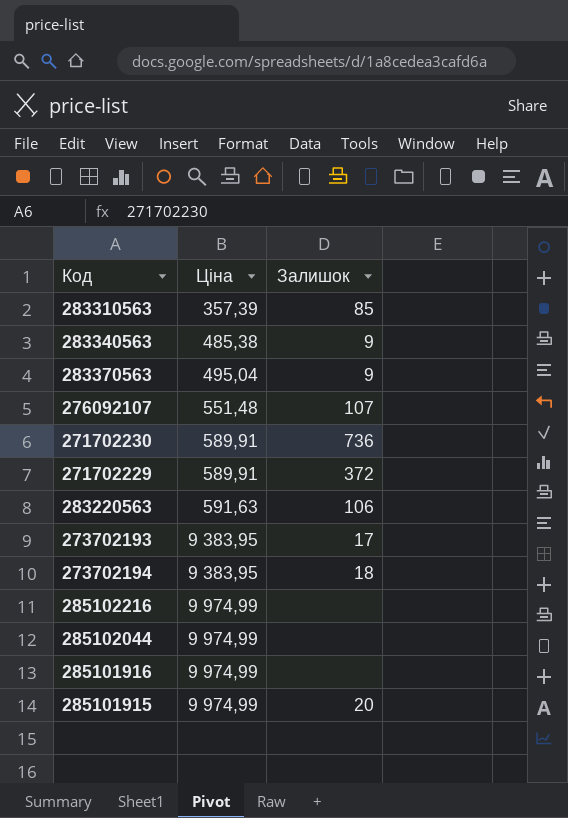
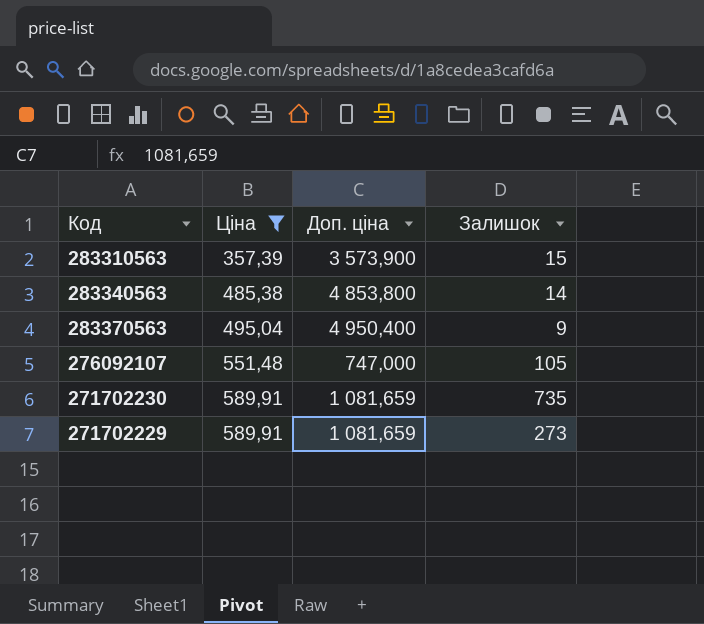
filter: none -> Ціна <= 589,91
column Доп. ціна | position: none -> 3
283310563 | Залишок: 85 -> 15
283340563 | Залишок: 9 -> 14
276092107 | Залишок: 107 -> 105
271702230 | Залишок: 736 -> 735
271702229 | Залишок: 372 -> 273

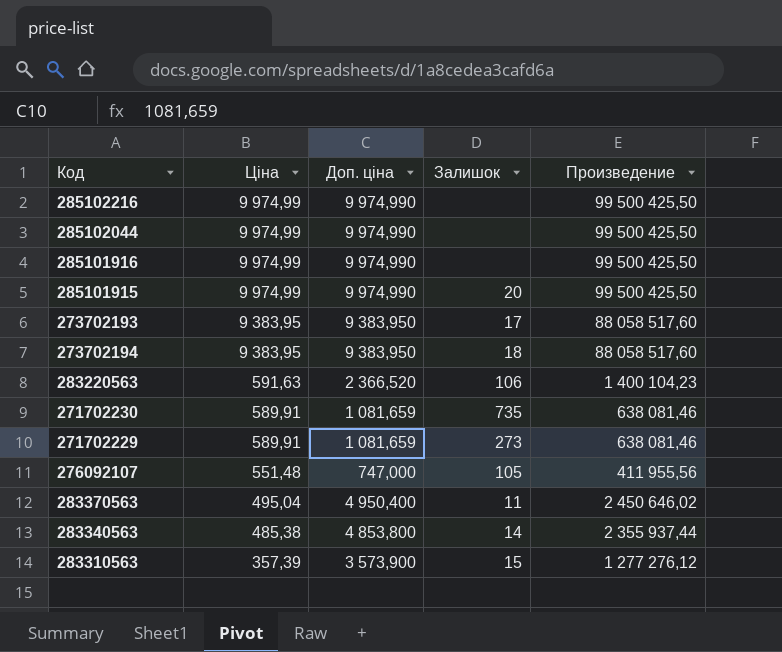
filter: Ціна <= 589,91 -> none
row order: Ціна ascending -> Ціна descending
column Произведение | formula: none -> [Ціна] * [Доп. ціна]
283370563 | Залишок: 9 -> 11

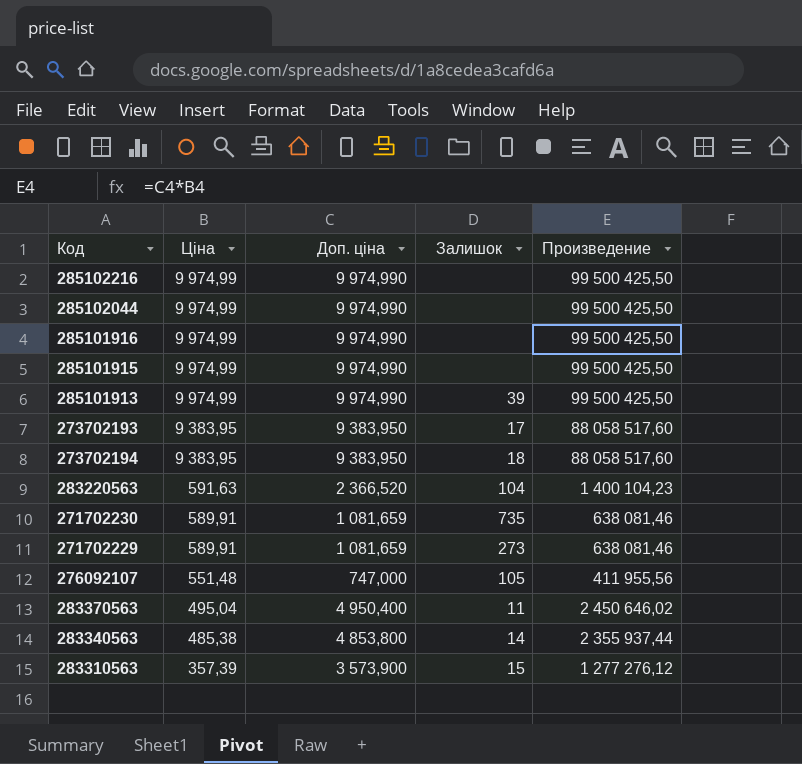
285101915 | Залишок: 20 -> none
row 285101913: none -> 9 974,99 | 9 974,990 | 39 | 99 500 425,50
283220563 | Залишок: 106 -> 104

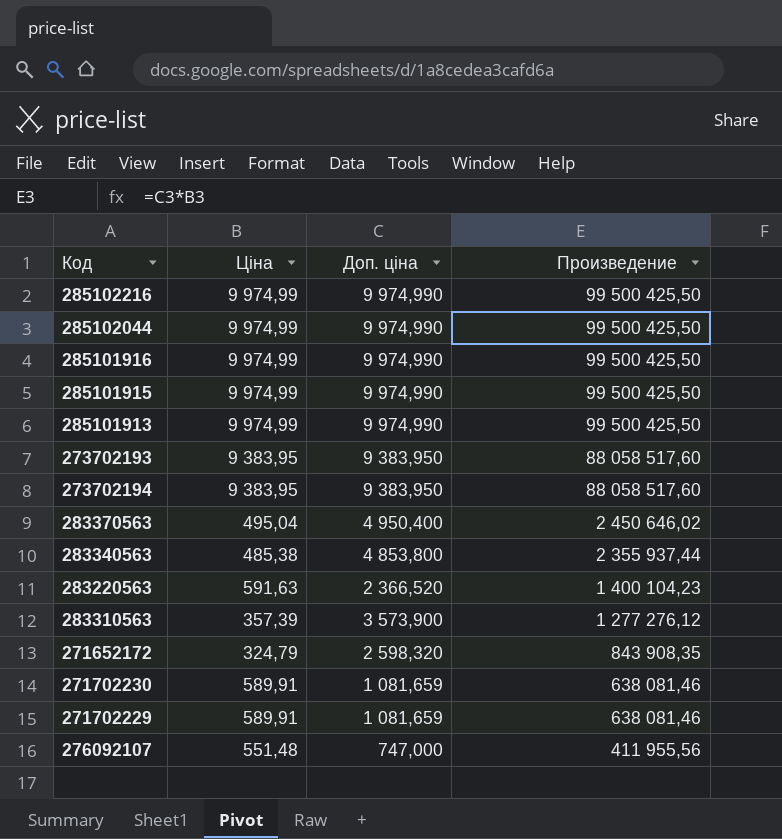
row order: Ціна descending -> Произведение descending
column Залишок | position: 4 -> none
row 271652172: none -> 324,79 | 2 598,320 | 843 908,35

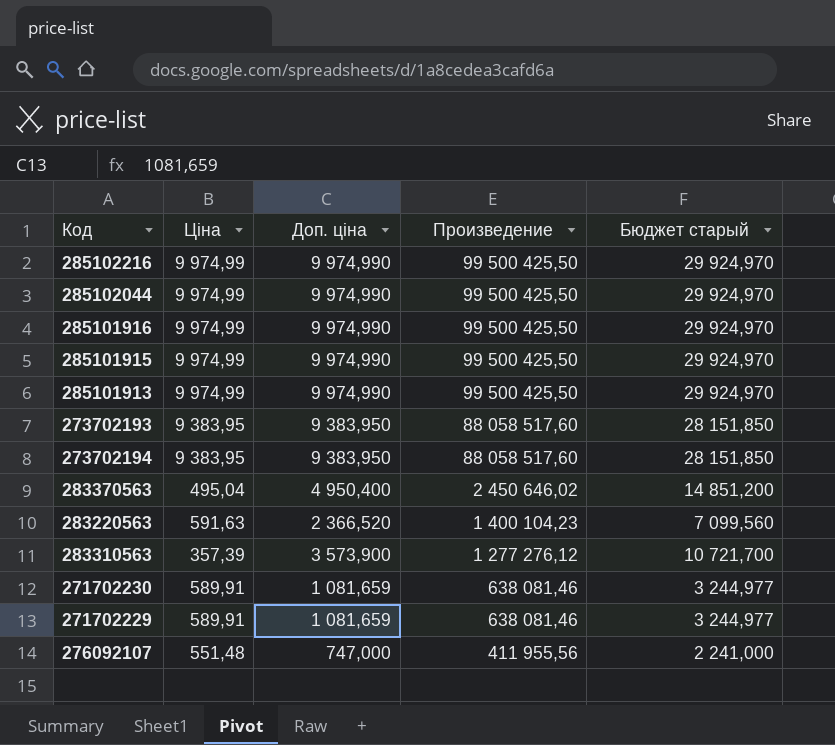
column Бюджет старый | formula: none -> [Доп. ціна] * 3
row 283340563: 485,38 | 4 853,800 | 2 355 937,44 -> none
row 271652172: 324,79 | 2 598,320 | 843 908,35 -> none

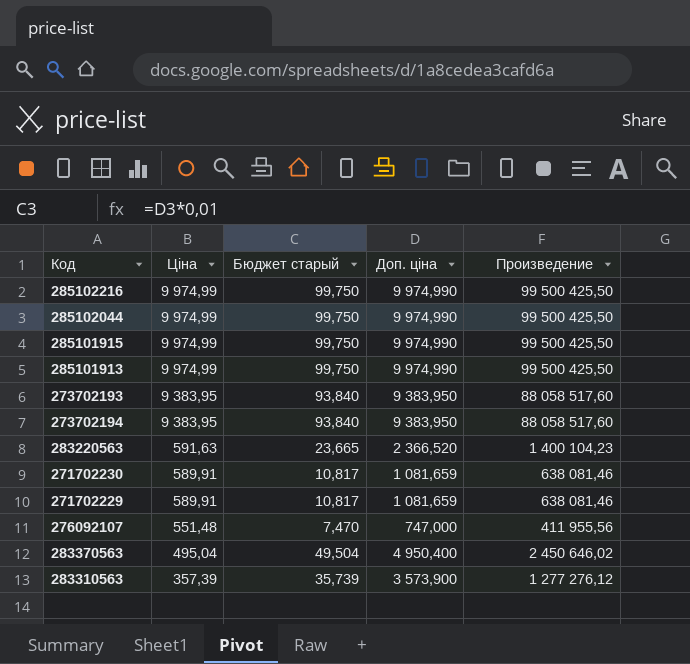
row order: Произведение descending -> Ціна descending
column Бюджет старый | formula: [Доп. ціна] * 3 -> [Доп. ціна] * 0,01
column Бюджет старый | position: 5 -> 3
row 285101916: 9 974,99 | 9 974,990 | 99 500 425,50 | 29 924,970 -> none

